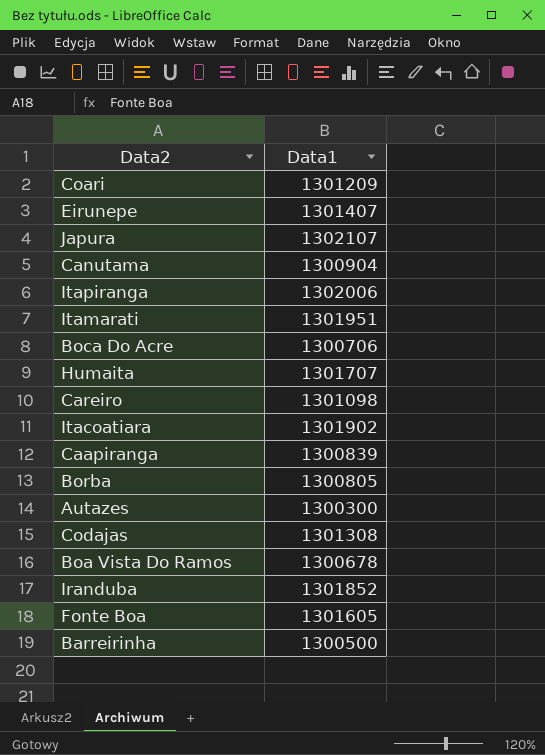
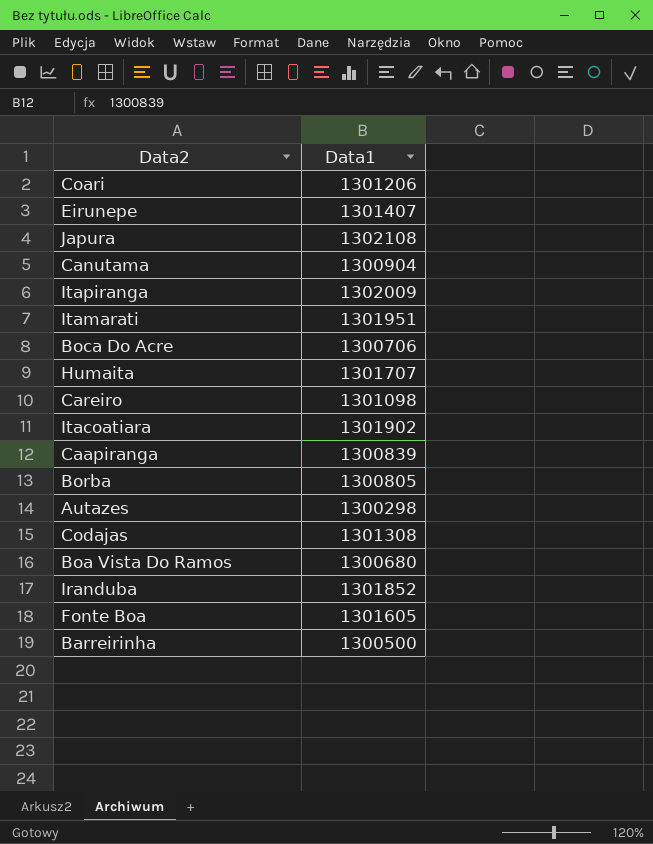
Coari | Data1: 1301209 -> 1301206
Japura | Data1: 1302107 -> 1302108
Itapiranga | Data1: 1302006 -> 1302009
Autazes | Data1: 1300300 -> 1300298
Boa Vista Do Ramos | Data1: 1300678 -> 1300680

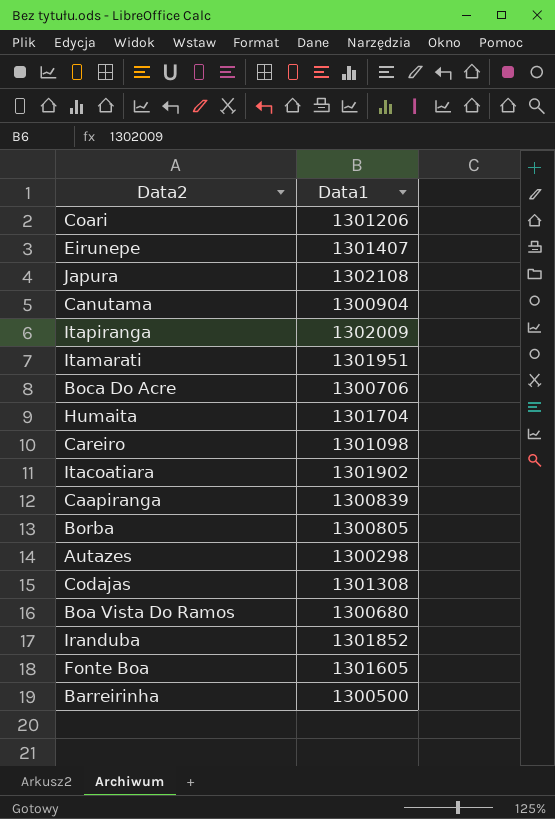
Humaita | Data1: 1301707 -> 1301704

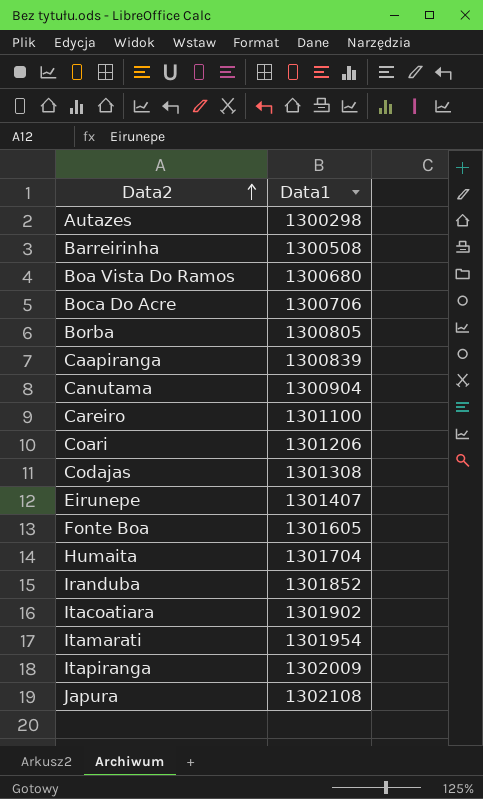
row order: none -> Data2 ascending
Barreirinha | Data1: 1300500 -> 1300508
Careiro | Data1: 1301098 -> 1301100
Itamarati | Data1: 1301951 -> 1301954

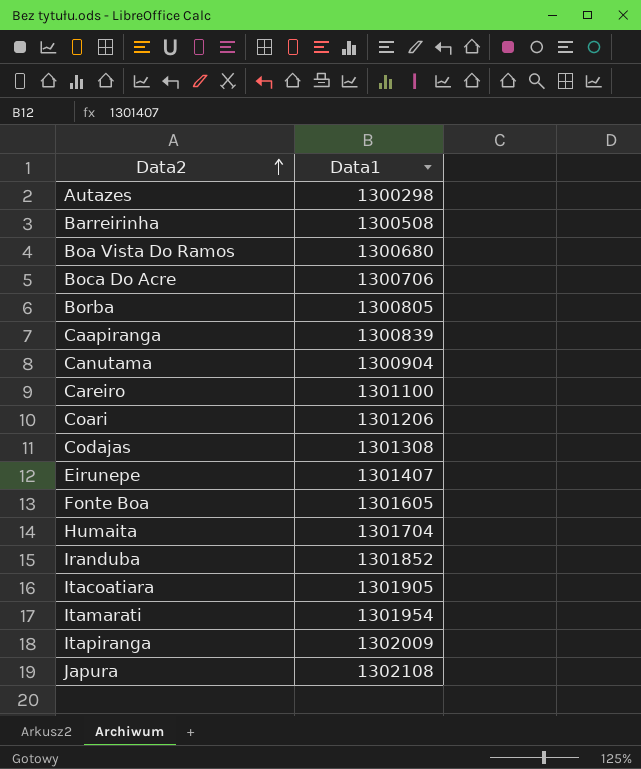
Itacoatiara | Data1: 1301902 -> 1301905

